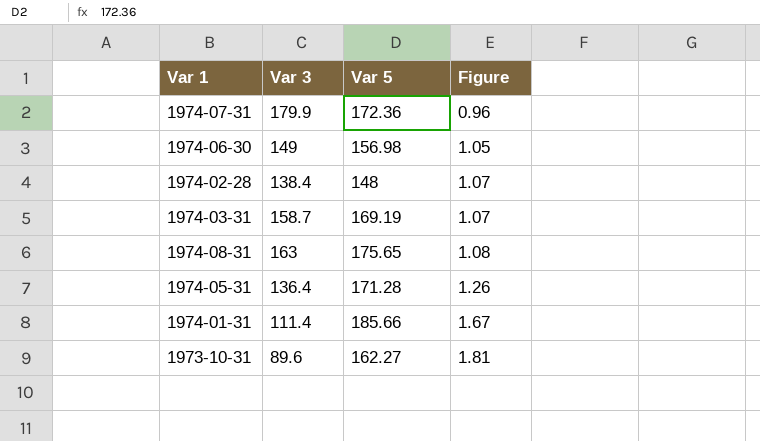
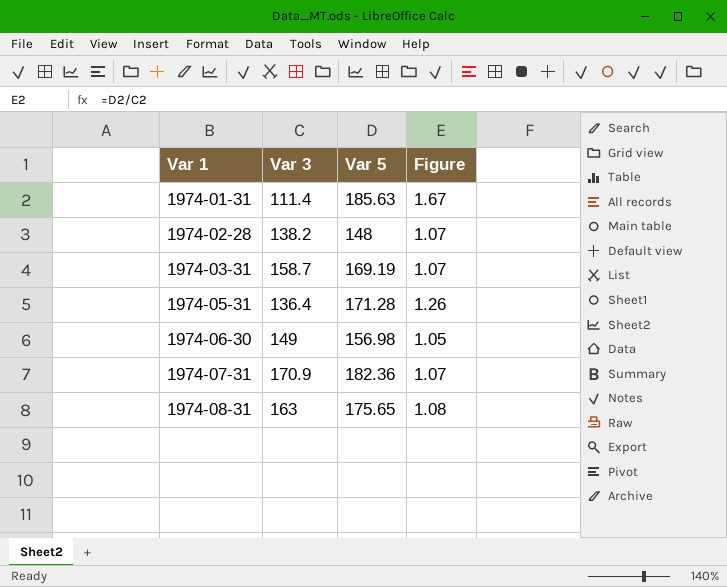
row order: Figure ascending -> Var 1 ascending
row 1973-10-31: 89.6 | 162.27 | 1.81 -> none
1974-01-31 | Var 5: 185.66 -> 185.63
1974-02-28 | Var 3: 138.4 -> 138.2
1974-07-31 | Var 3: 179.9 -> 170.9
1974-07-31 | Var 5: 172.36 -> 182.36
1974-07-31 | Figure: 0.96 -> 1.07

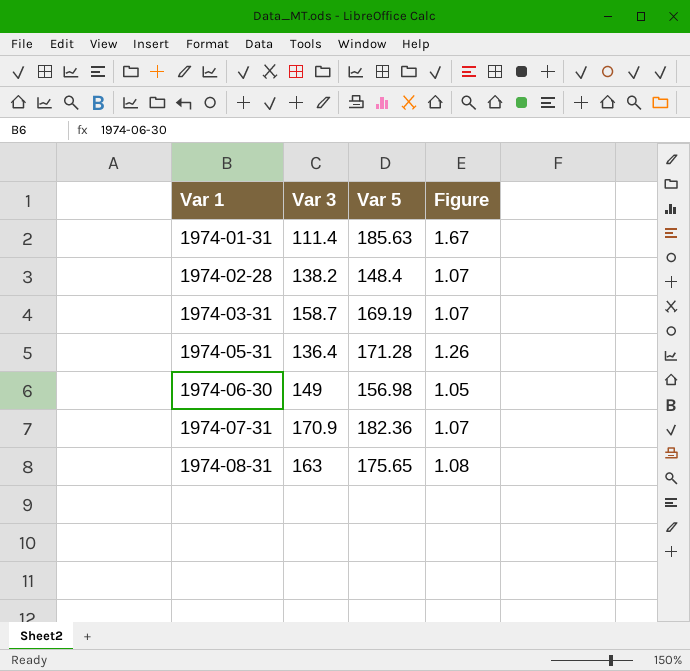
1974-02-28 | Var 5: 148 -> 148.4

